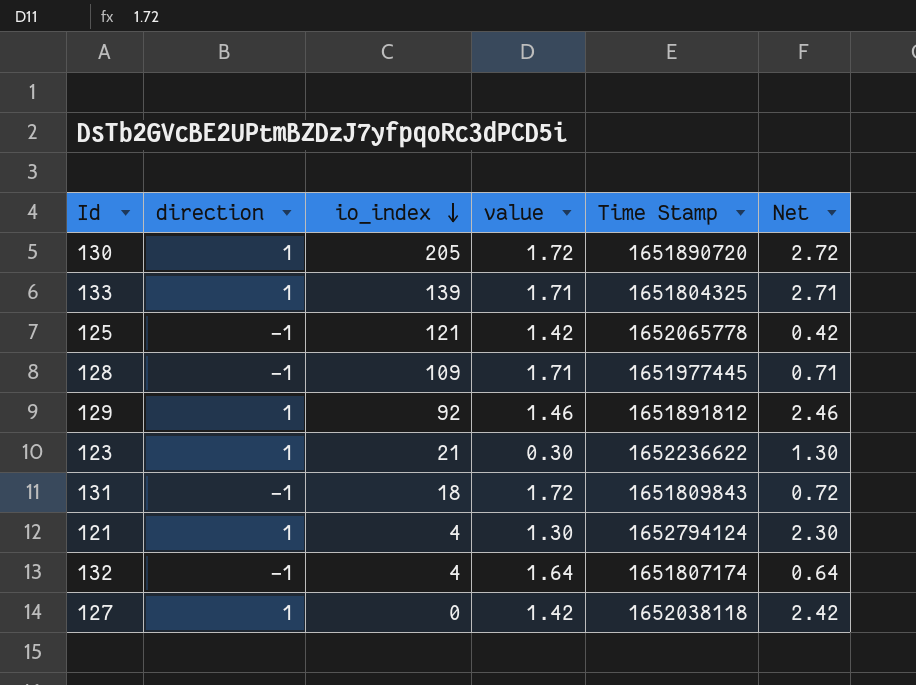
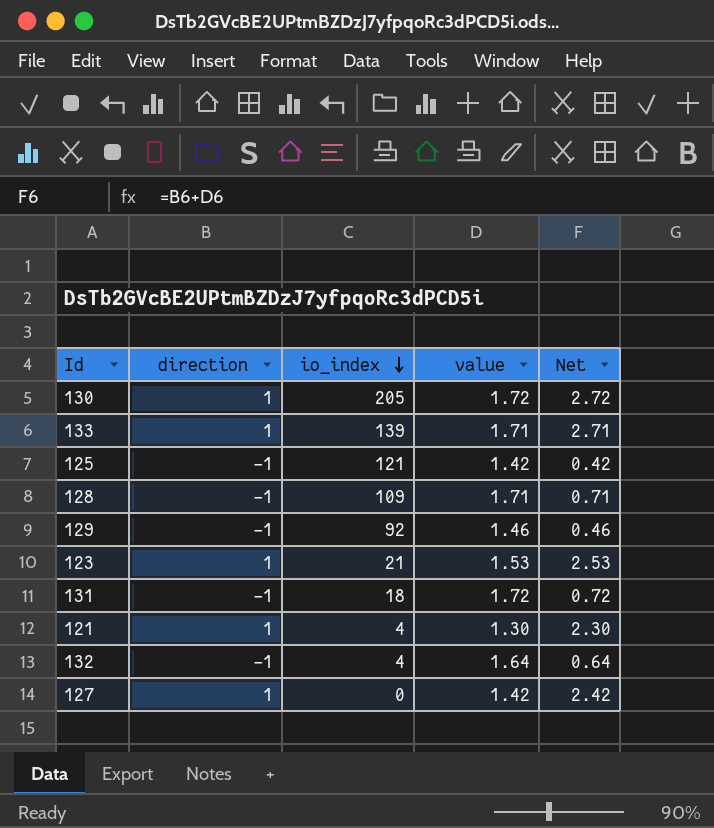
column Time Stamp | position: 5 -> none
129 | direction: 1 -> -1
129 | Net: 2.46 -> 0.46
123 | value: 0.30 -> 1.53
123 | Net: 1.30 -> 2.53

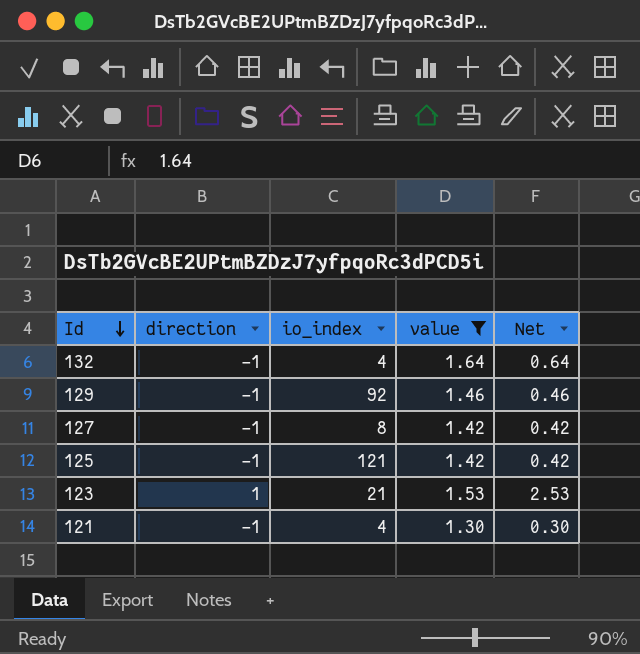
filter: none -> value <= 1.64
row order: io_index descending -> Id descending
127 | direction: 1 -> -1
127 | io_index: 0 -> 8
127 | Net: 2.42 -> 0.42
121 | direction: 1 -> -1
121 | Net: 2.30 -> 0.30

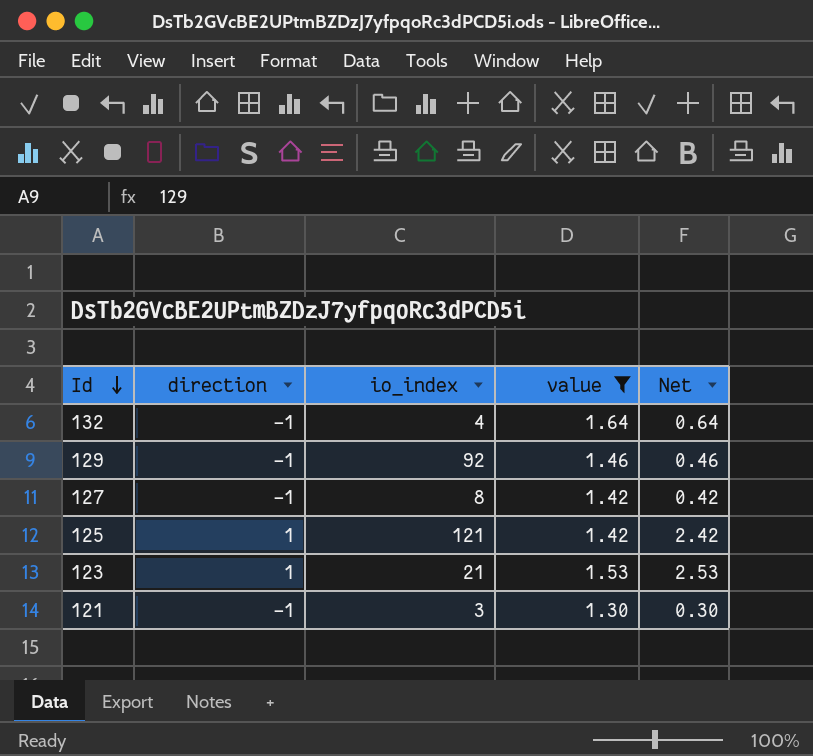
125 | direction: -1 -> 1
125 | Net: 0.42 -> 2.42
121 | io_index: 4 -> 3

